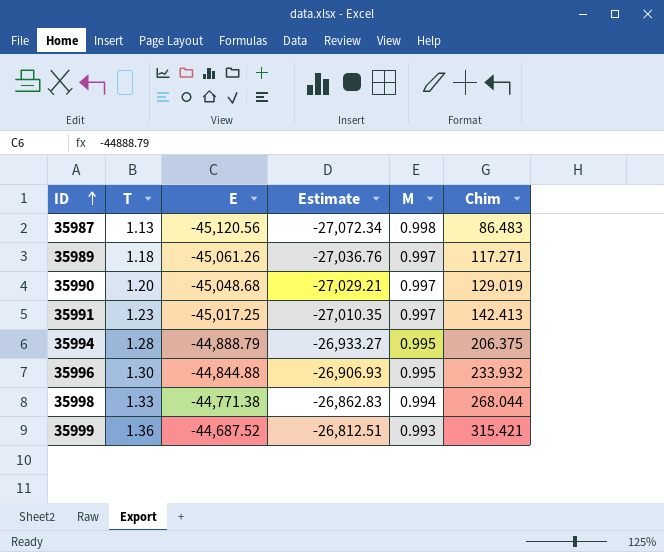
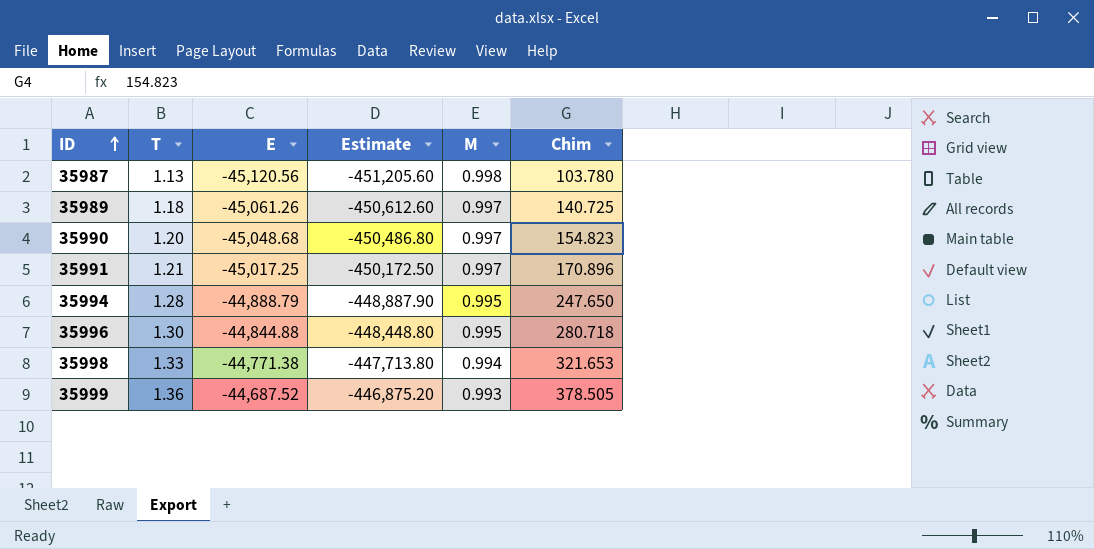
column Estimate | formula: [E] * 0.6 -> [E] * 10
35987 | Chim: 86.483 -> 103.780
35989 | Chim: 117.271 -> 140.725
35990 | Chim: 129.019 -> 154.823
35991 | T: 1.23 -> 1.21
35991 | Chim: 142.413 -> 170.896
35994 | Chim: 206.375 -> 247.650
35996 | Chim: 233.932 -> 280.718
35998 | Chim: 268.044 -> 321.653
35999 | Chim: 315.421 -> 378.505

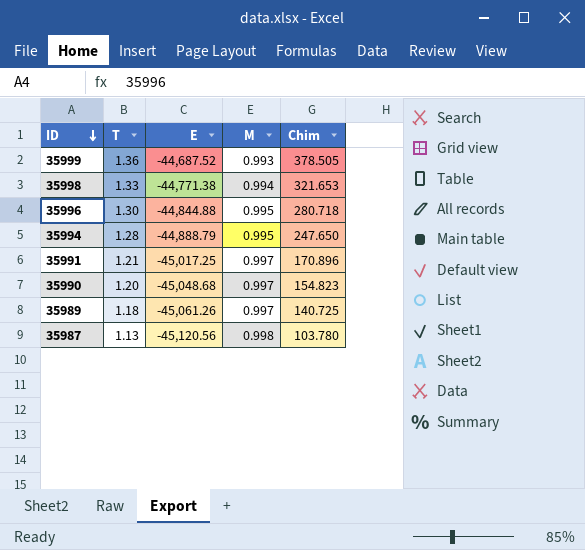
row order: ID ascending -> ID descending
column Estimate | formula: [E] * 10 -> none

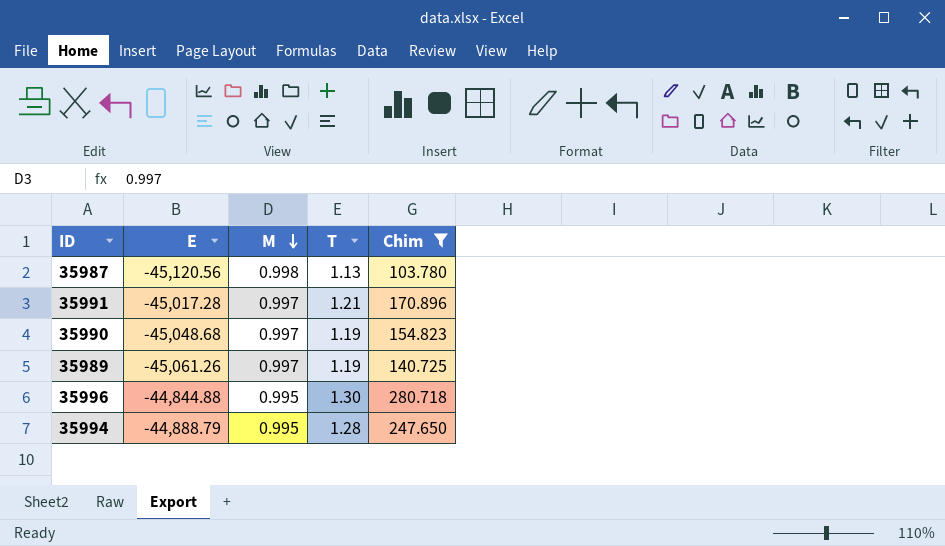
filter: none -> Chim <= 280.718
row order: ID descending -> M descending
column T | position: 2 -> 4
35991 | E: -45,017.25 -> -45,017.28
35990 | T: 1.20 -> 1.19
35989 | T: 1.18 -> 1.19

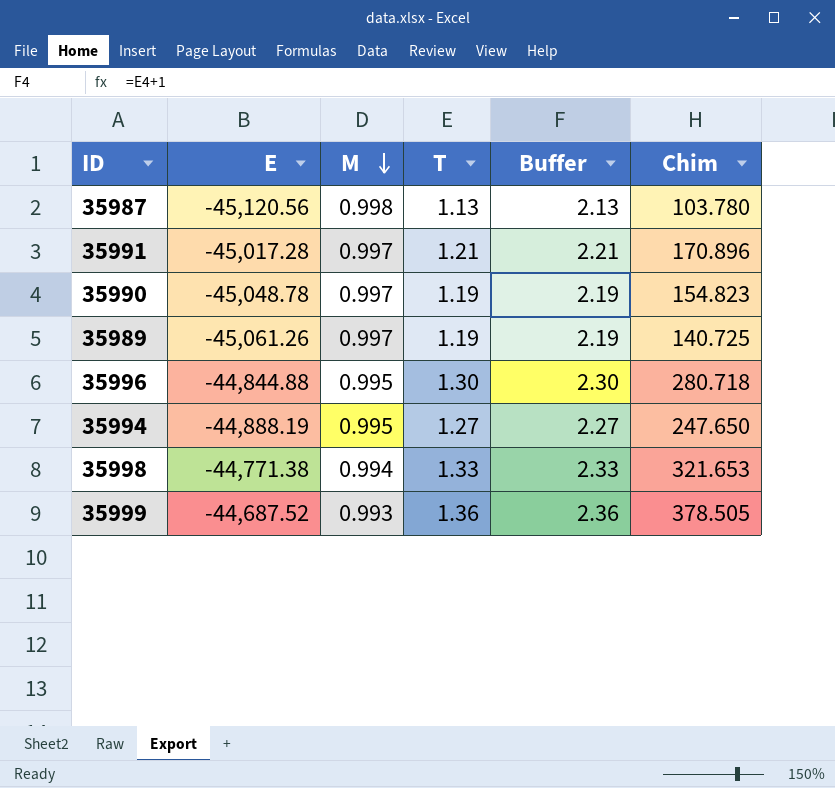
filter: Chim <= 280.718 -> none
column Buffer | formula: none -> [T] + 1
35990 | E: -45,048.68 -> -45,048.78
35994 | E: -44,888.79 -> -44,888.19
35994 | T: 1.28 -> 1.27

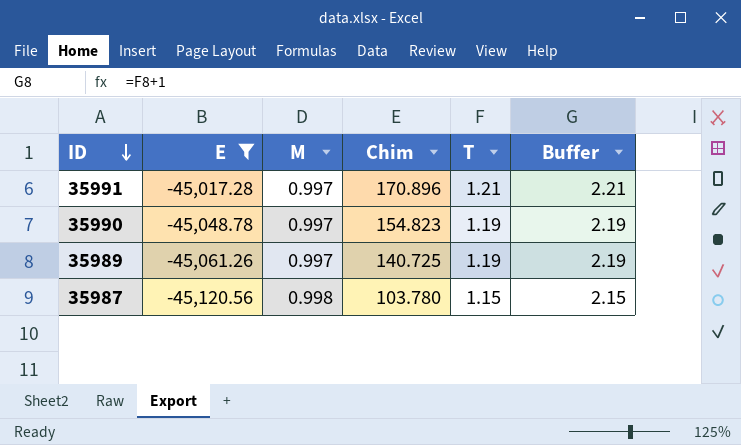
filter: none -> E <= -45,017.28
row order: M descending -> ID descending
column Chim | position: 6 -> 4
35987 | T: 1.13 -> 1.15
35987 | Buffer: 2.13 -> 2.15

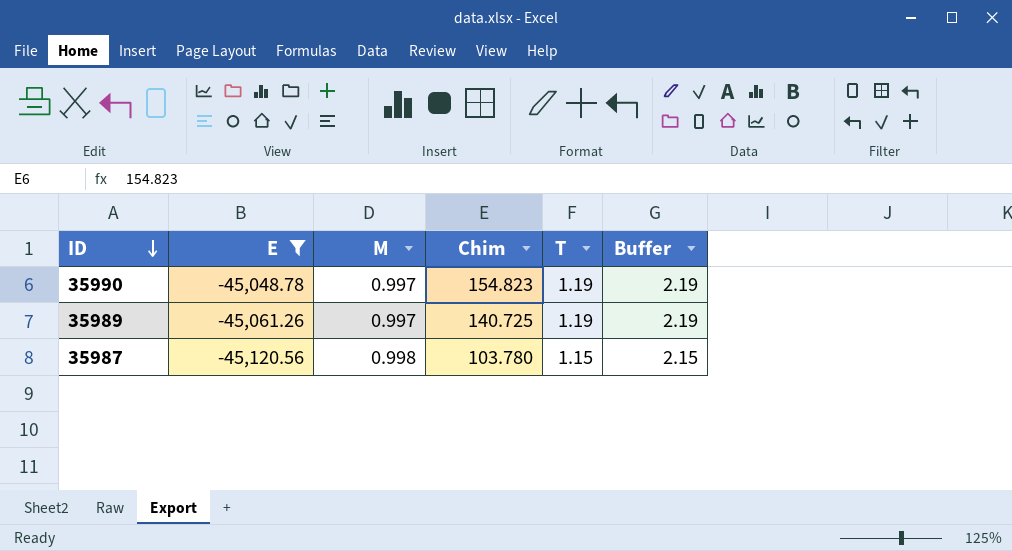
row 35991: -45,017.28 | 0.997 | 170.896 | 1.21 | 2.21 -> none

